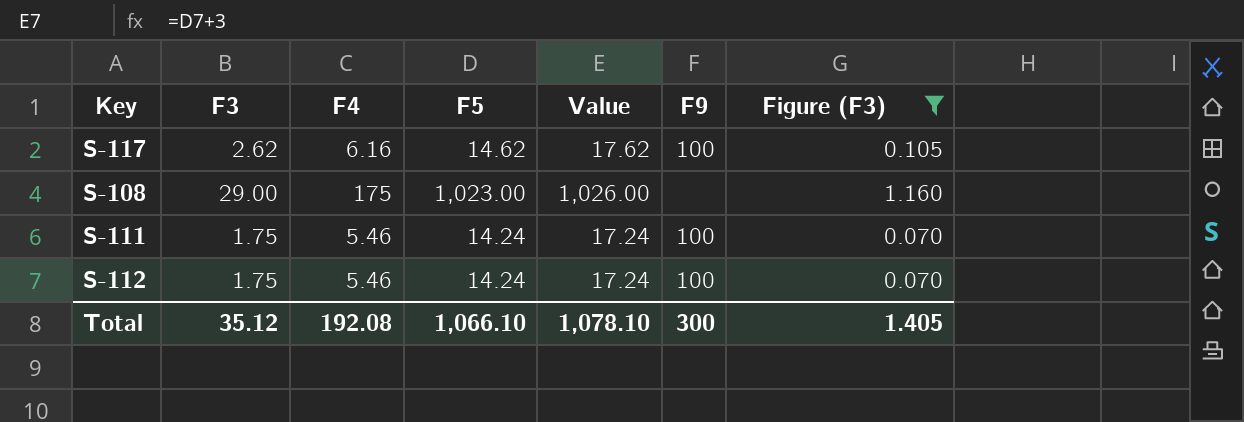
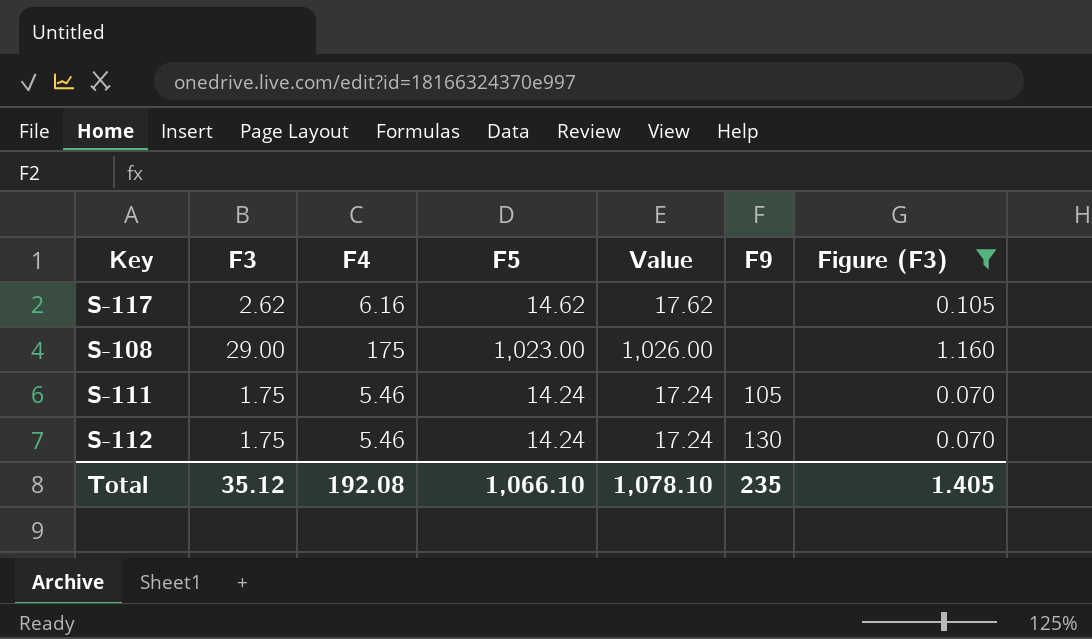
S-117 | F9: 100 -> none
S-111 | F9: 100 -> 105
S-112 | F9: 100 -> 130
Total | F9: 300 -> 235

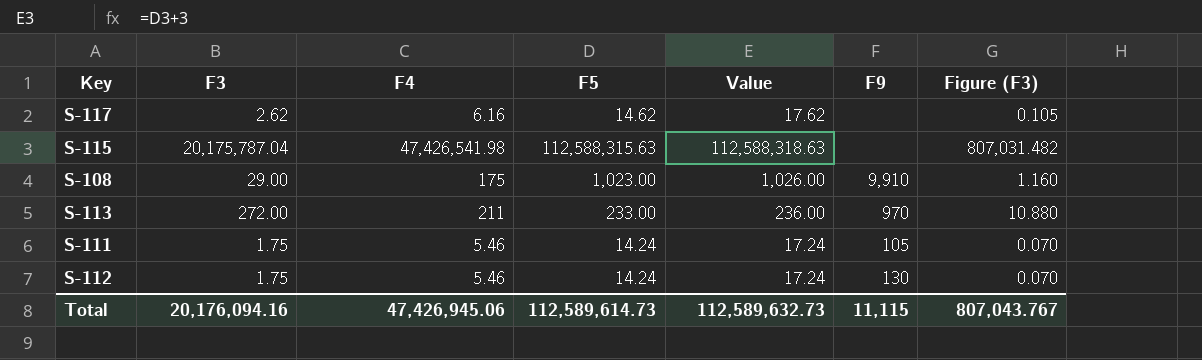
filter: Figure (F3) <= 1.160 -> none
S-108 | F9: none -> 9,910
Total | F3: 35.12 -> 20,176,094.16
Total | F4: 192.08 -> 47,426,945.06
Total | F5: 1,066.10 -> 112,589,614.73
Total | Value: 1,078.10 -> 112,589,632.73
Total | F9: 235 -> 11,115
Total | Figure (F3): 1.405 -> 807,043.767

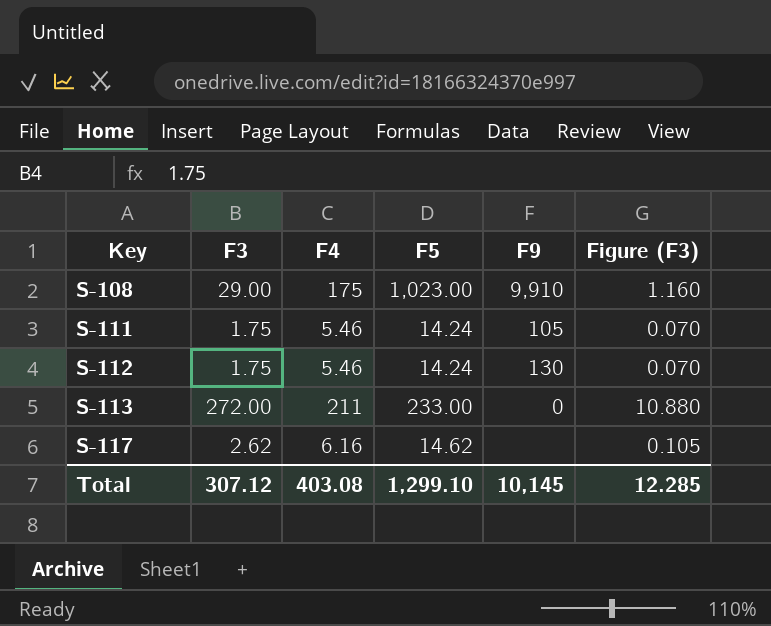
row order: none -> Key ascending
column Value | formula: [F5] + 3 -> none
row S-115: 20,175,787.04 | 47,426,541.98 | 112,588,315.63 | 112,588,318.63 | none | 807,031.482 -> none
S-113 | F9: 970 -> 0
Total | F3: 20,176,094.16 -> 307.12
Total | F4: 47,426,945.06 -> 403.08
Total | F5: 112,589,614.73 -> 1,299.10
Total | F9: 11,115 -> 10,145
Total | Figure (F3): 807,043.767 -> 12.285

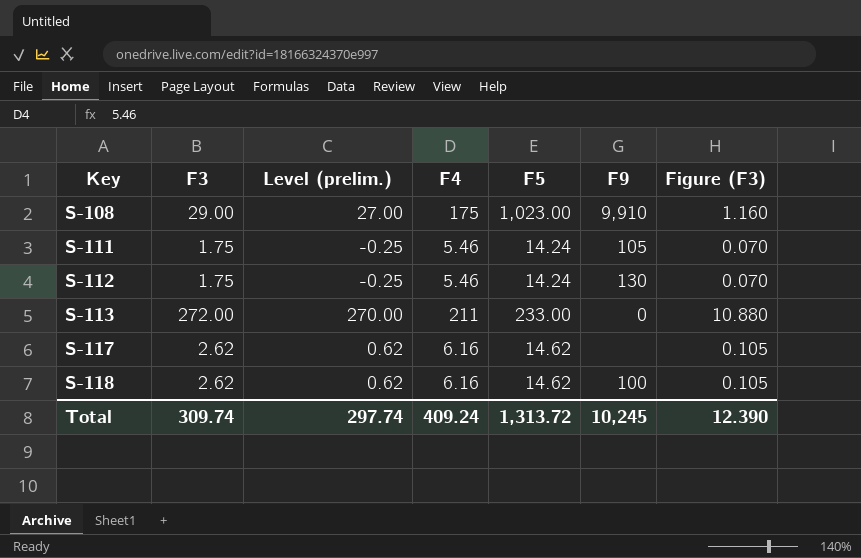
column Level (prelim.) | formula: none -> [F3] - 2
row S-118: none -> 2.62 | 0.62 | 6.16 | 14.62 | 100 | 0.105
Total | F3: 307.12 -> 309.74
Total | F4: 403.08 -> 409.24
Total | F5: 1,299.10 -> 1,313.72
Total | F9: 10,145 -> 10,245
Total | Figure (F3): 12.285 -> 12.390

